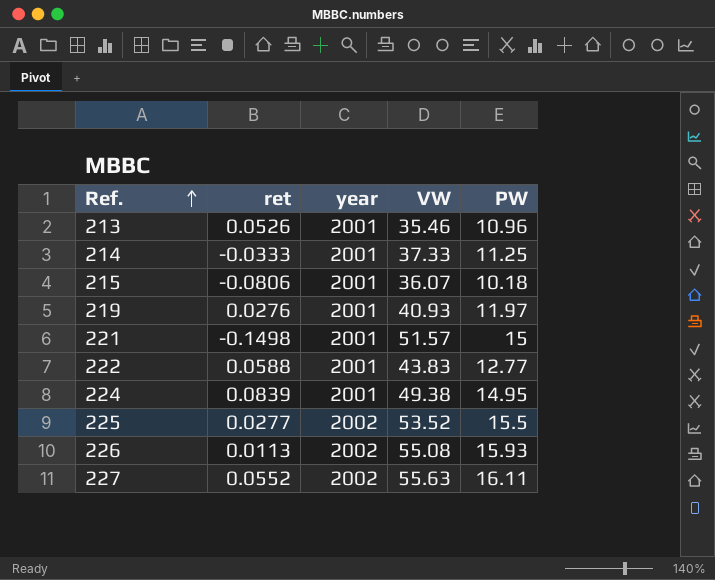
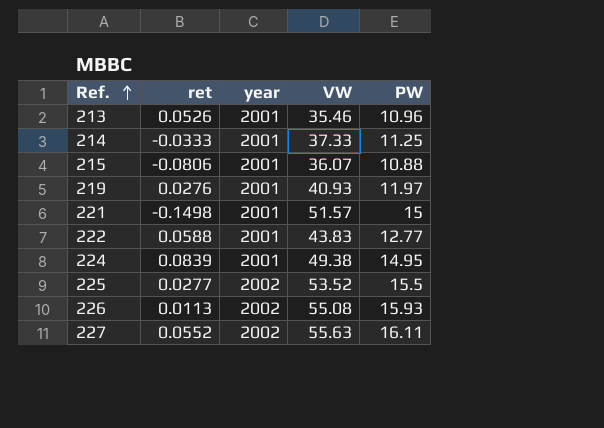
215 | PW: 10.18 -> 10.88

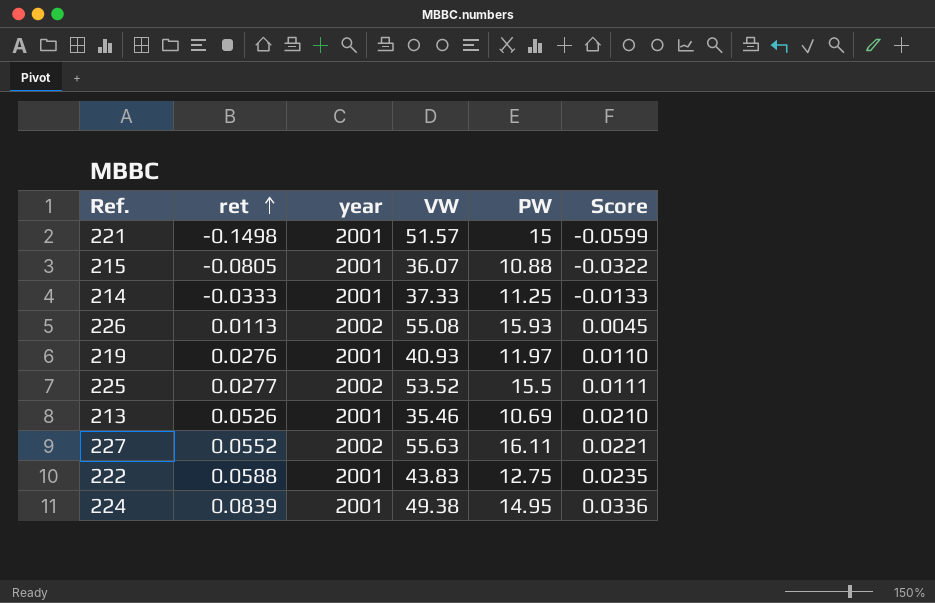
row order: Ref. ascending -> ret ascending
column Score | formula: none -> [ret] * 0.4
215 | ret: -0.0806 -> -0.0805
213 | PW: 10.96 -> 10.69
222 | PW: 12.77 -> 12.75

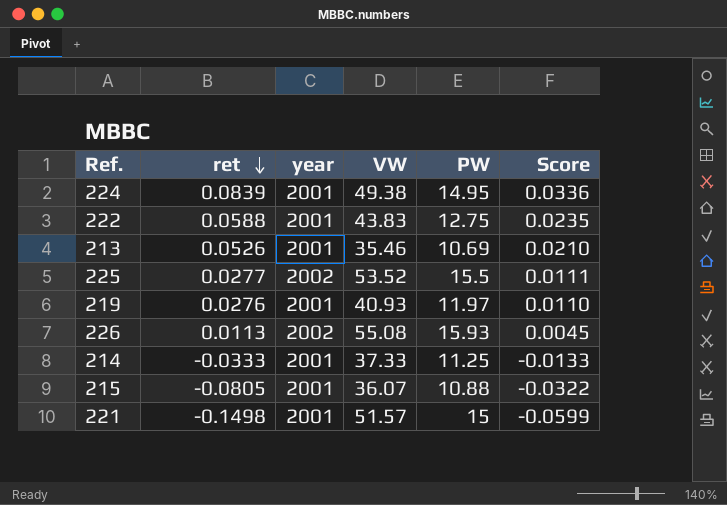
row order: ret ascending -> ret descending
row 227: 0.0552 | 2002 | 55.63 | 16.11 | 0.0221 -> none

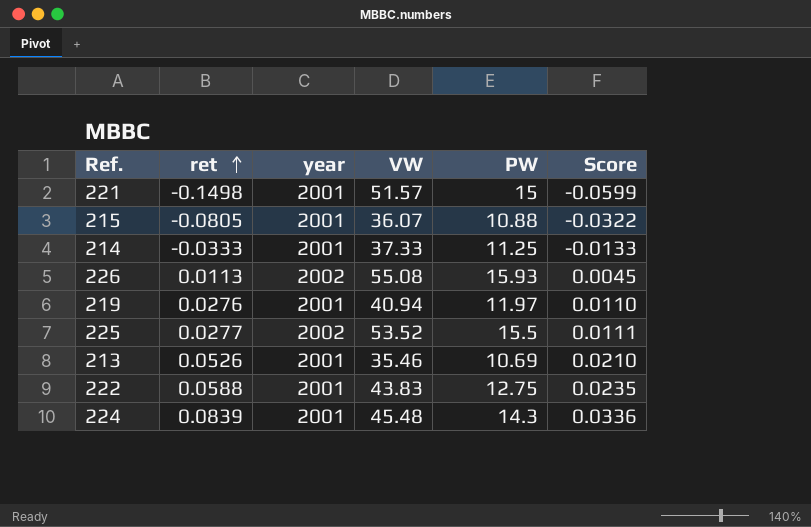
row order: ret descending -> ret ascending
219 | VW: 40.93 -> 40.94
224 | VW: 49.38 -> 45.48
224 | PW: 14.95 -> 14.3

